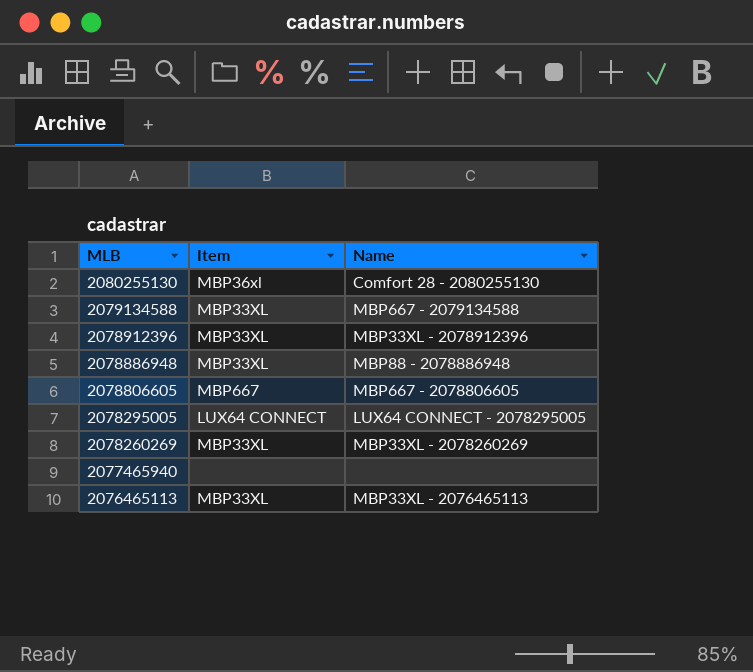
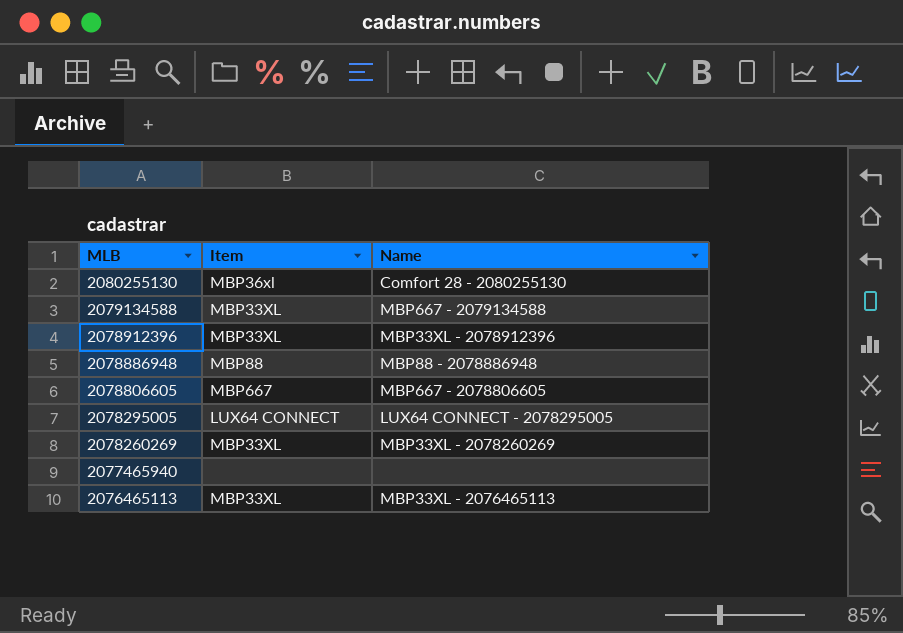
2078886948 | Item: MBP33XL -> MBP88

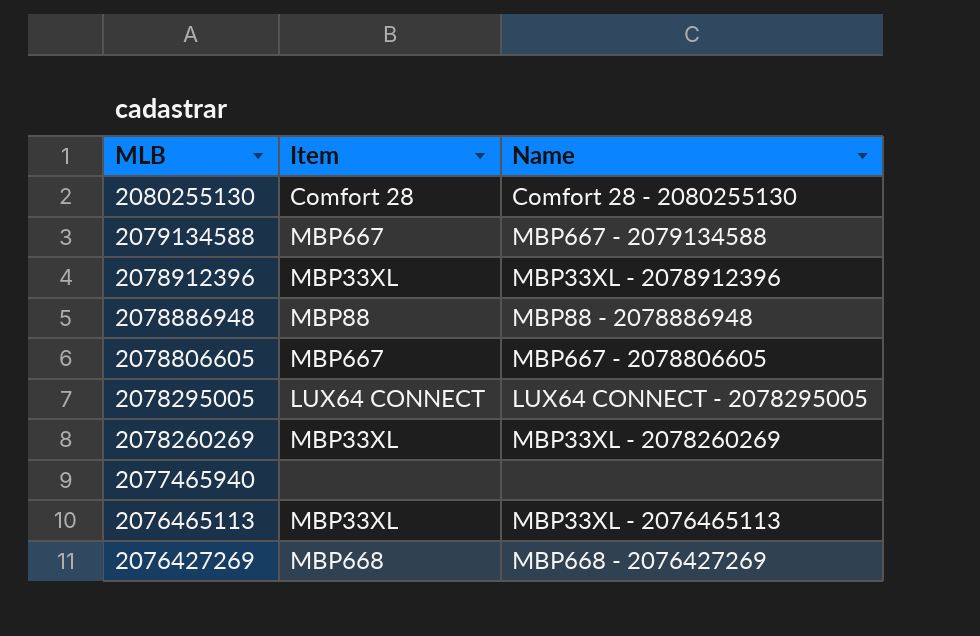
2080255130 | Item: MBP36xl -> Comfort 28
2079134588 | Item: MBP33XL -> MBP667
row 2076427269: none -> MBP668 | MBP668 - 2076427269

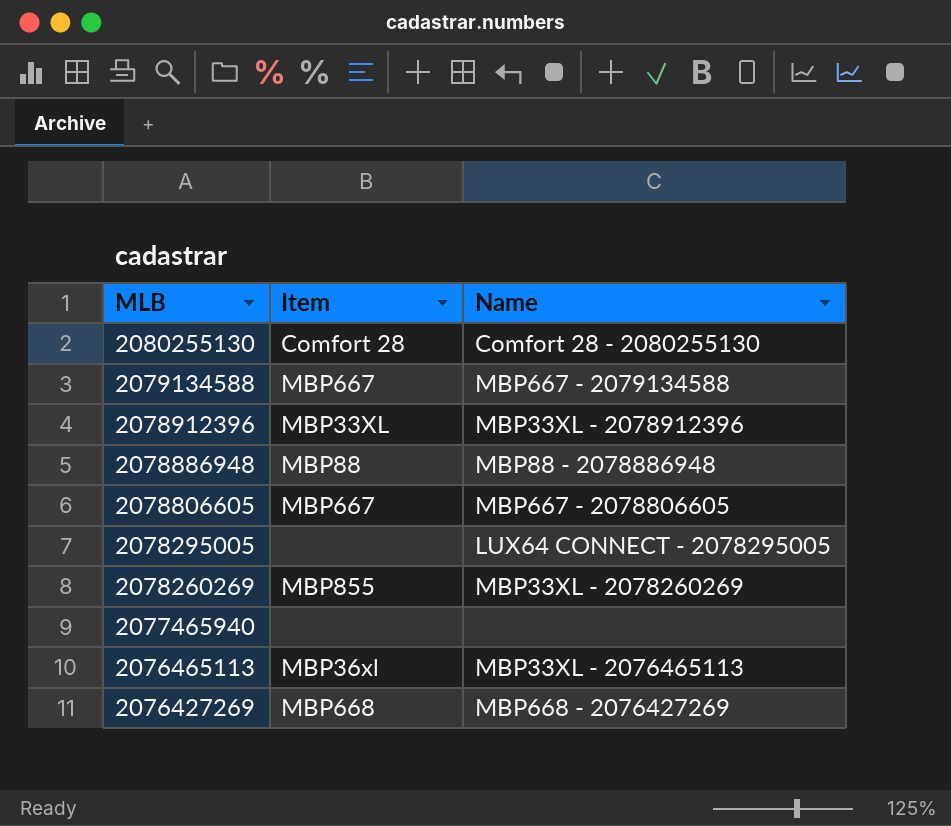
2078295005 | Item: LUX64 CONNECT -> none
2078260269 | Item: MBP33XL -> MBP855
2076465113 | Item: MBP33XL -> MBP36xl

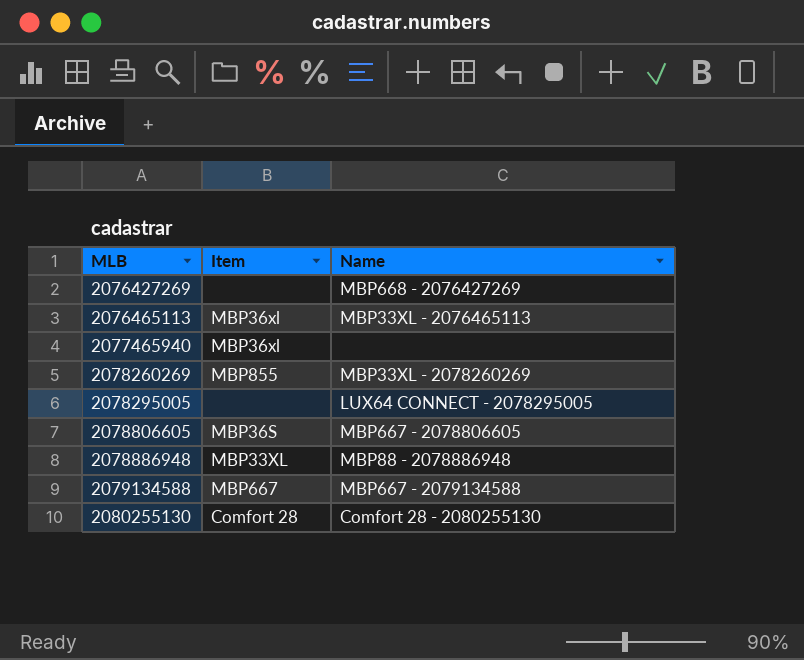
row order: MLB descending -> MLB ascending
row 2078912396: MBP33XL | MBP33XL - 2078912396 -> none
2076427269 | Item: MBP668 -> none
2077465940 | Item: none -> MBP36xl
2078806605 | Item: MBP667 -> MBP36S
2078886948 | Item: MBP88 -> MBP33XL

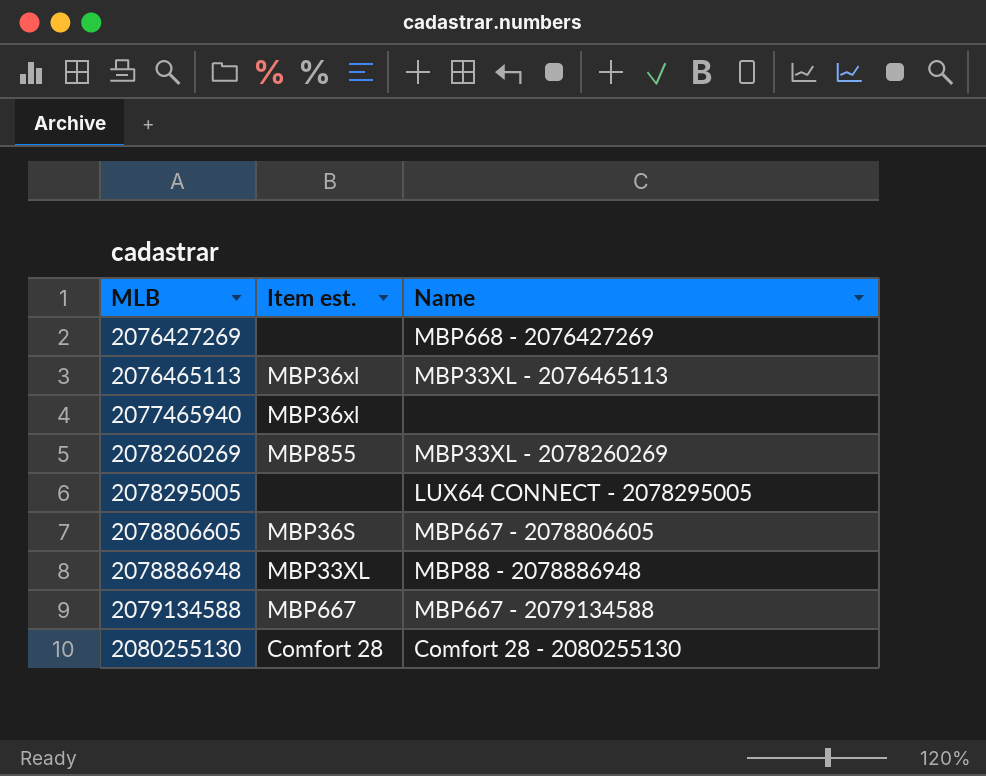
column name: Item -> Item est.

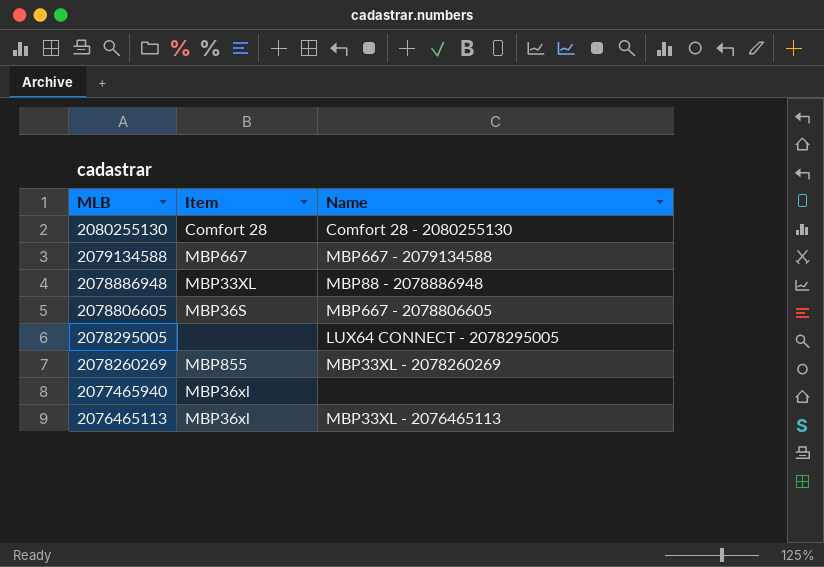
row order: MLB ascending -> MLB descending
column name: Item est. -> Item
row 2076427269: none | MBP668 - 2076427269 -> none

